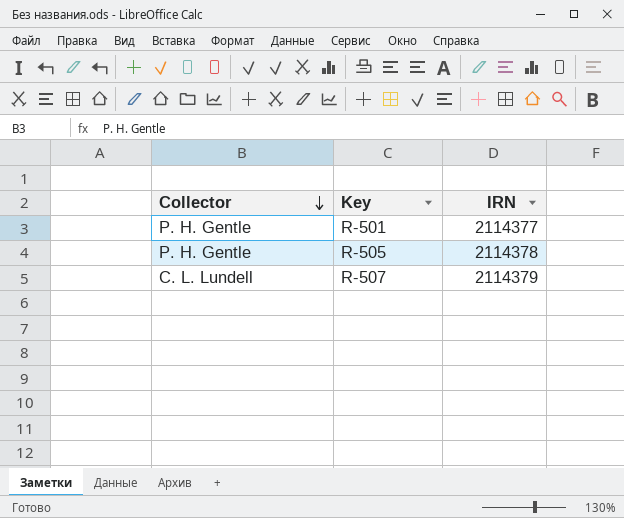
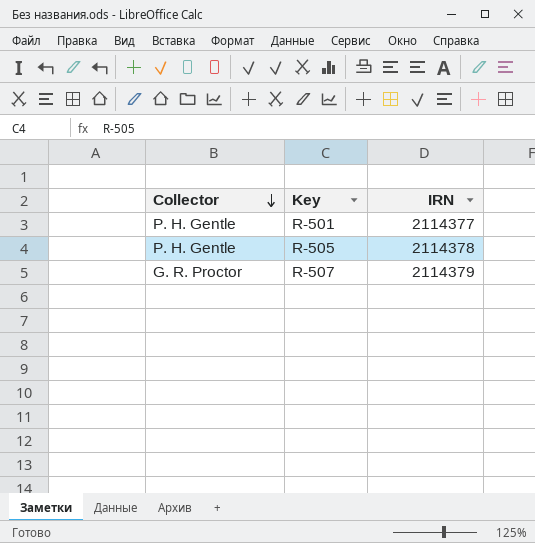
R-507 | Collector: C. L. Lundell -> G. R. Proctor

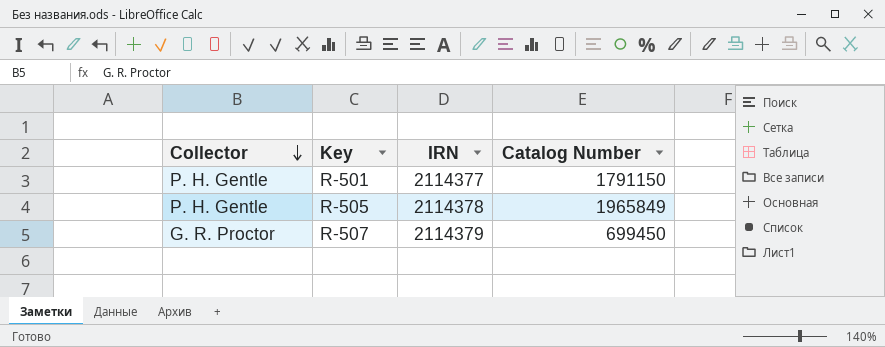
column Catalog Number | position: none -> 4

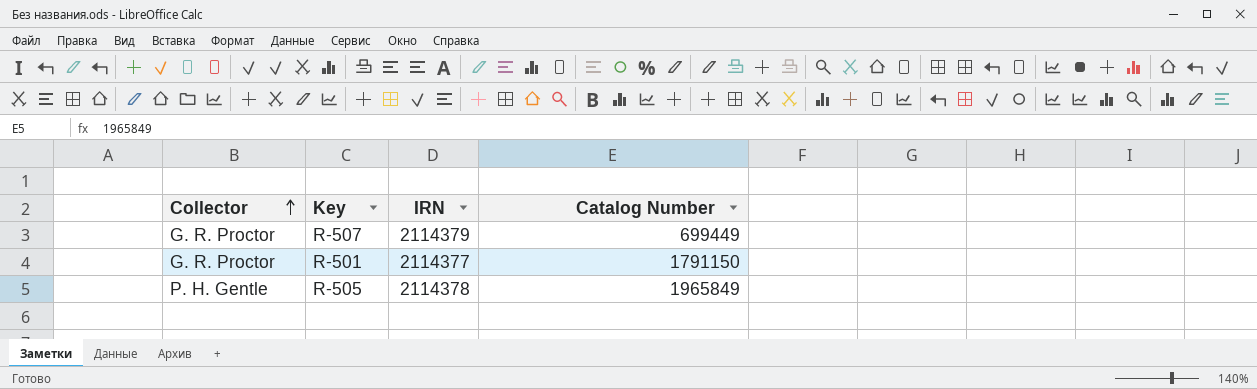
row order: Collector descending -> Collector ascending
R-507 | Catalog Number: 699450 -> 699449
R-501 | Collector: P. H. Gentle -> G. R. Proctor

